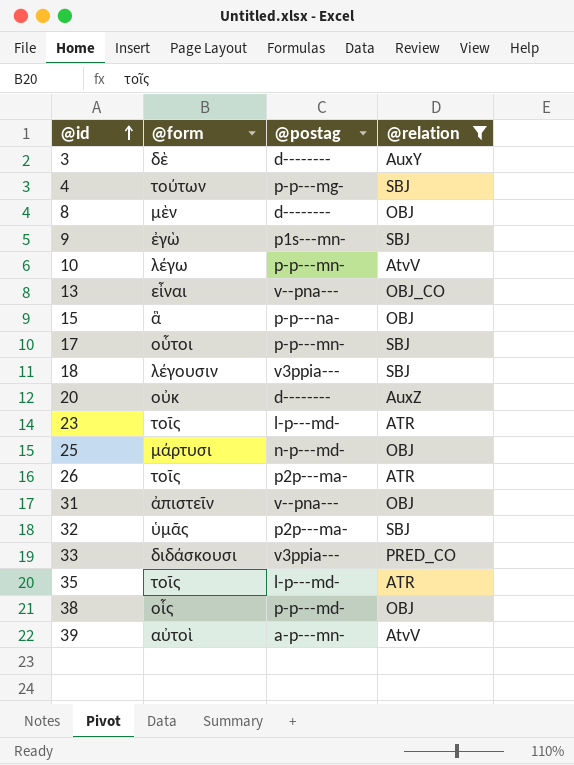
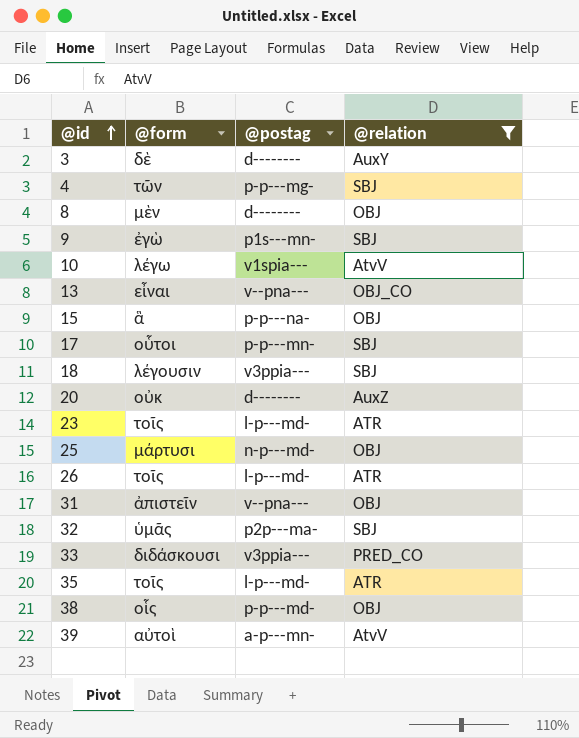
4 | @form: τούτων -> τῶν
10 | @postag: p-p---mn- -> v1spia---
26 | @postag: p2p---ma- -> l-p---md-

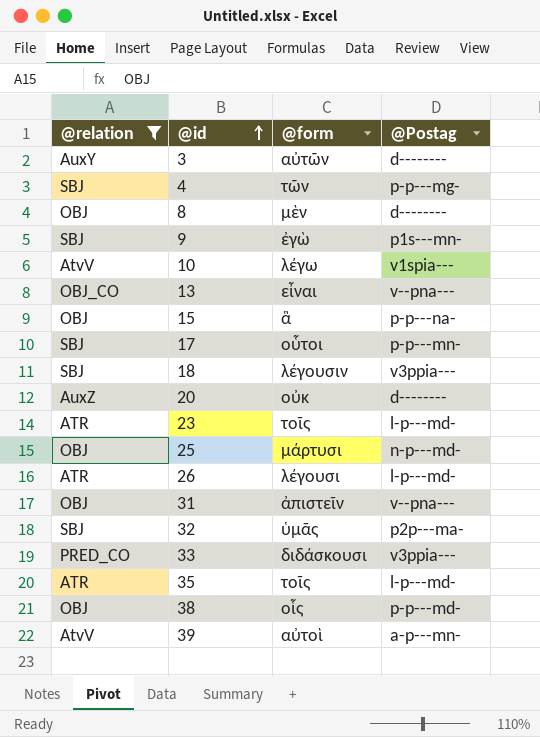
column @relation | position: 4 -> 1
column name: @postag -> @Postag
3 | @form: δὲ -> αὐτῶν
26 | @form: τοῖς -> λέγουσι

